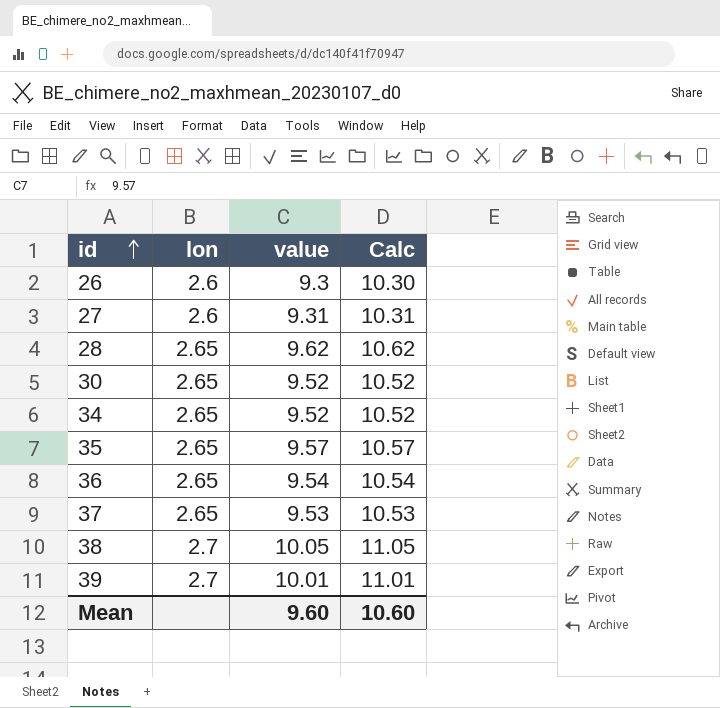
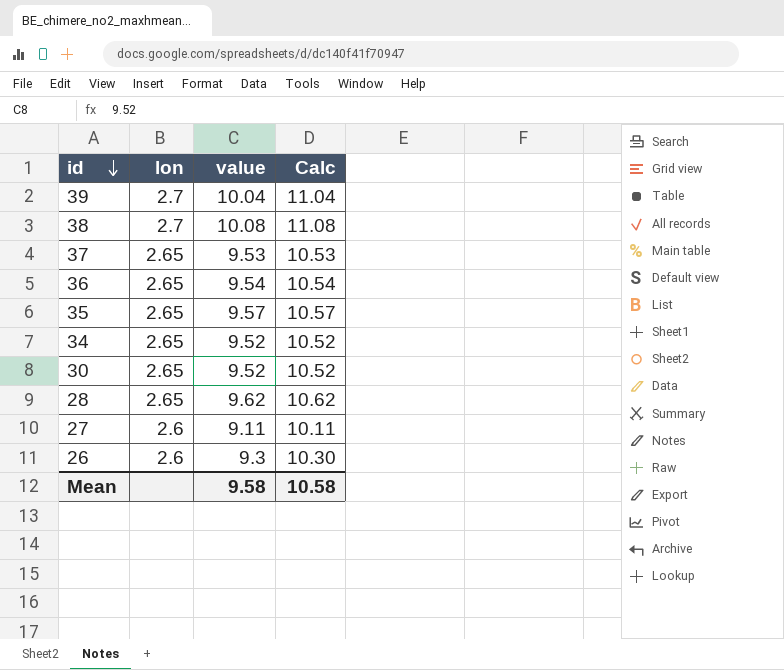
row order: id ascending -> id descending
39 | value: 10.01 -> 10.04
39 | Calc: 11.01 -> 11.04
38 | value: 10.05 -> 10.08
38 | Calc: 11.05 -> 11.08
27 | value: 9.31 -> 9.11
27 | Calc: 10.31 -> 10.11
Mean | value: 9.60 -> 9.58
Mean | Calc: 10.60 -> 10.58

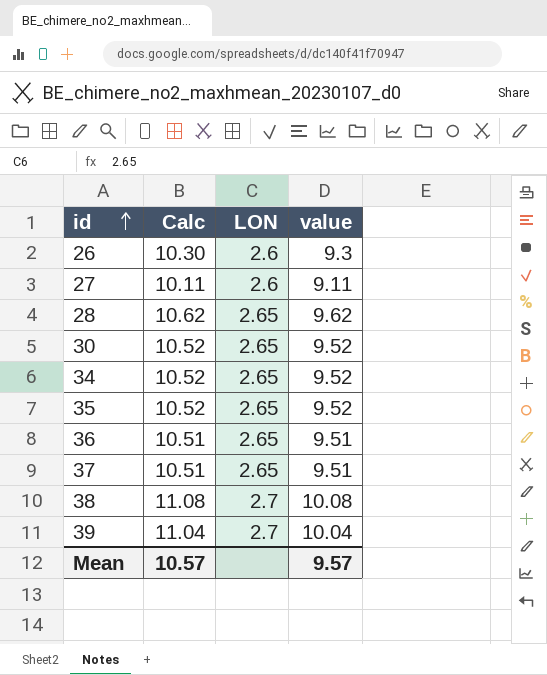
row order: id descending -> id ascending
column Calc | position: 4 -> 2
column name: lon -> LON
35 | Calc: 10.57 -> 10.52
35 | value: 9.57 -> 9.52
36 | Calc: 10.54 -> 10.51
36 | value: 9.54 -> 9.51
37 | Calc: 10.53 -> 10.51
37 | value: 9.53 -> 9.51
Mean | Calc: 10.58 -> 10.57
Mean | value: 9.58 -> 9.57

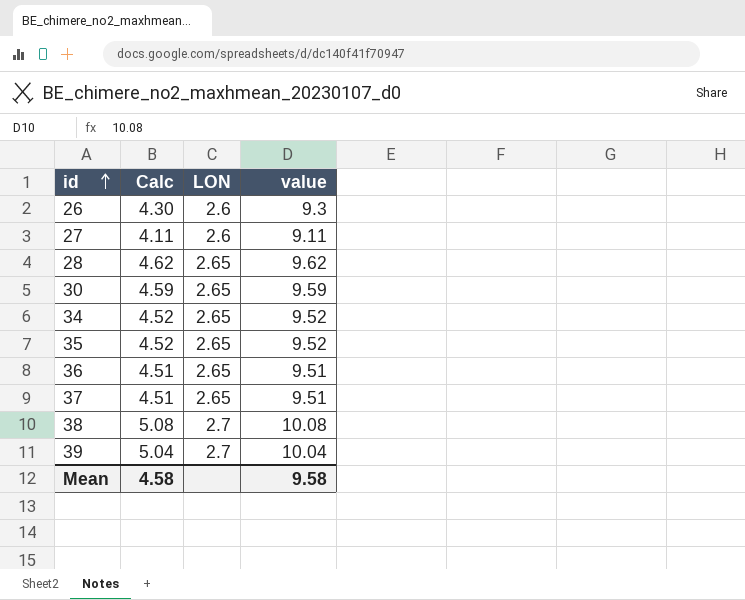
column Calc | formula: [value] + 1 -> [value] - 5
30 | value: 9.52 -> 9.59
Mean | Calc: 10.57 -> 4.58
Mean | value: 9.57 -> 9.58

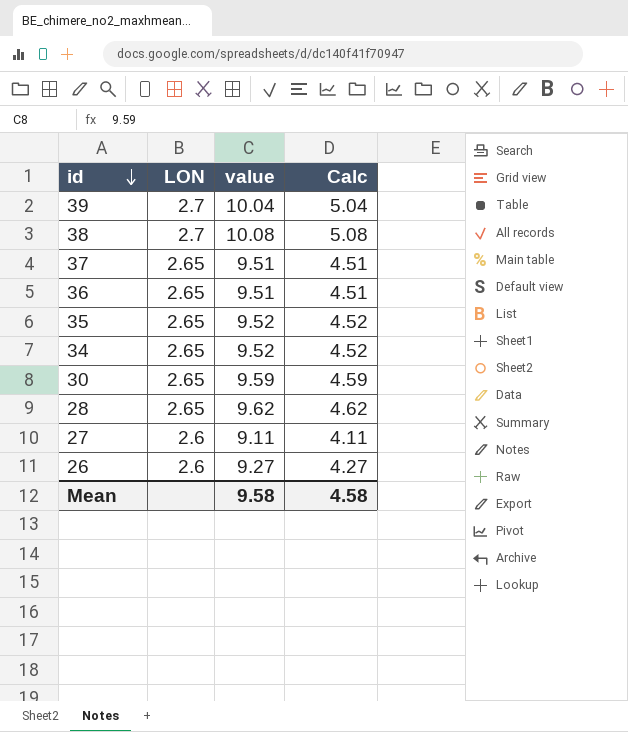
row order: id ascending -> id descending
column Calc | position: 2 -> 4
26 | value: 9.3 -> 9.27
26 | Calc: 4.30 -> 4.27

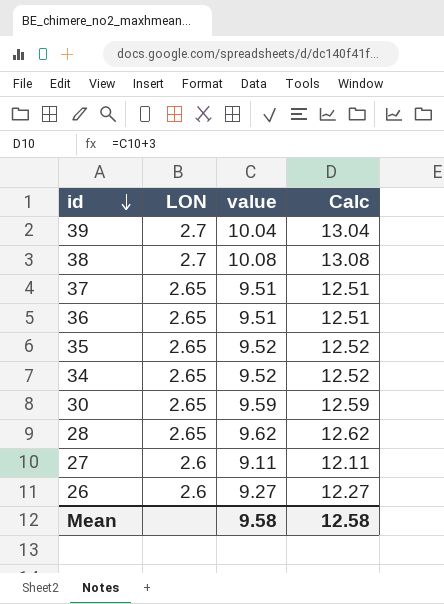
column Calc | formula: [value] - 5 -> [value] + 3
Mean | Calc: 4.58 -> 12.58

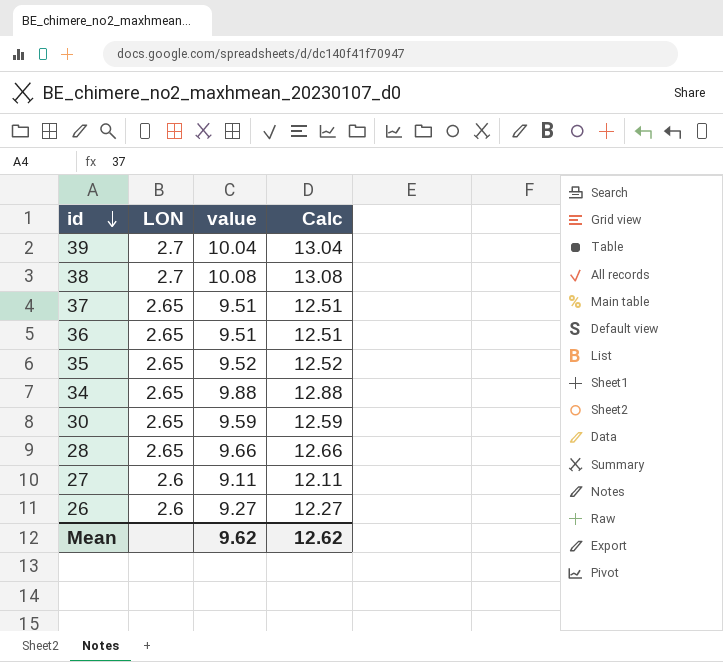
34 | value: 9.52 -> 9.88
34 | Calc: 12.52 -> 12.88
28 | value: 9.62 -> 9.66
28 | Calc: 12.62 -> 12.66
Mean | value: 9.58 -> 9.62
Mean | Calc: 12.58 -> 12.62

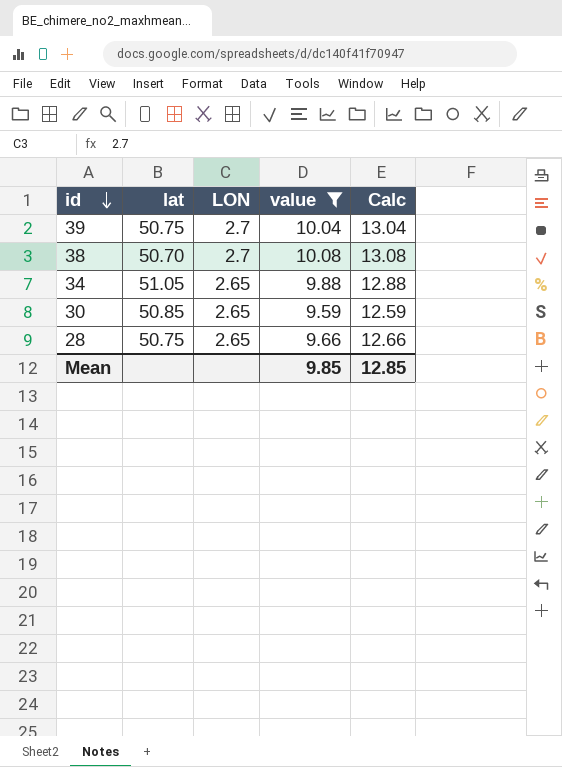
filter: none -> value >= 9.59
column lat | position: none -> 2
Mean | value: 9.62 -> 9.85
Mean | Calc: 12.62 -> 12.85

